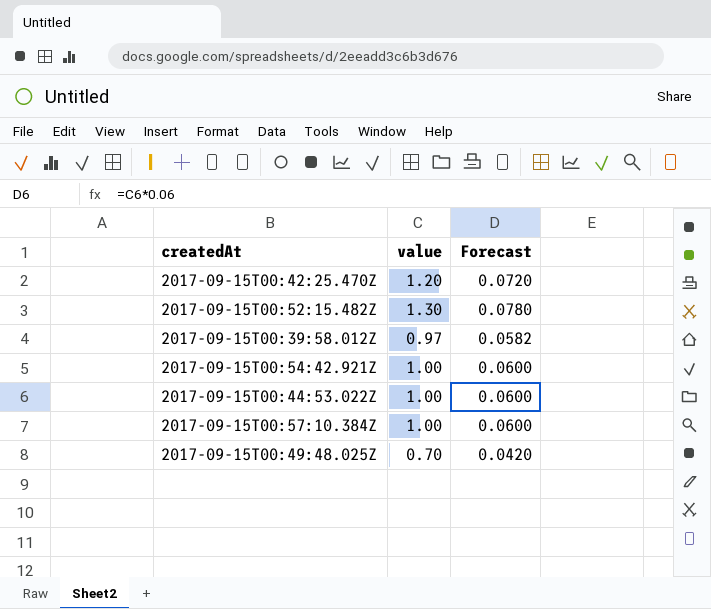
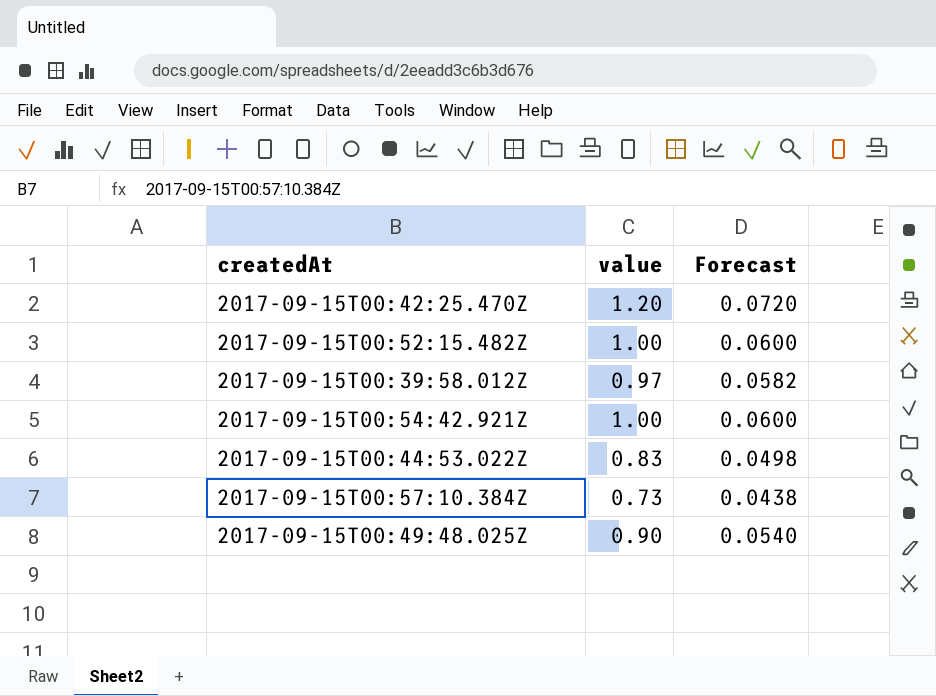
2017-09-15T00:52:15.482Z | value: 1.30 -> 1.00
2017-09-15T00:52:15.482Z | Forecast: 0.0780 -> 0.0600
2017-09-15T00:44:53.022Z | value: 1.00 -> 0.83
2017-09-15T00:44:53.022Z | Forecast: 0.0600 -> 0.0498
2017-09-15T00:57:10.384Z | value: 1.00 -> 0.73
2017-09-15T00:57:10.384Z | Forecast: 0.0600 -> 0.0438
2017-09-15T00:49:48.025Z | value: 0.70 -> 0.90
2017-09-15T00:49:48.025Z | Forecast: 0.0420 -> 0.0540

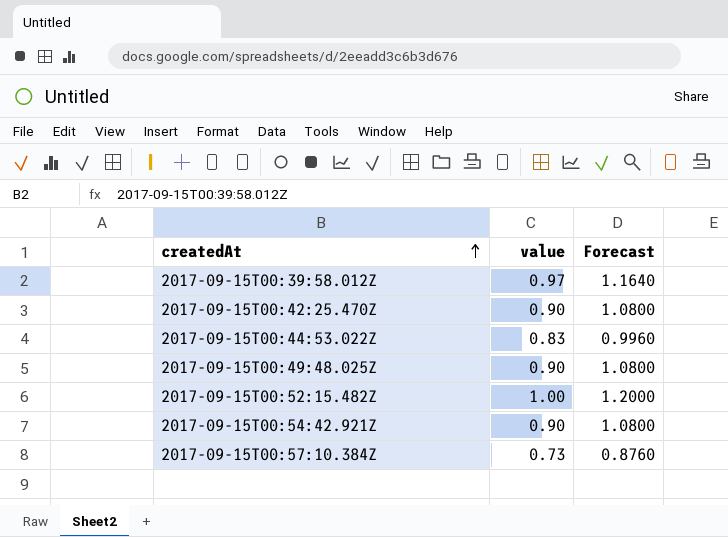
row order: none -> createdAt ascending
column Forecast | formula: [value] * 0.06 -> [value] * 1.2
2017-09-15T00:42:25.470Z | value: 1.20 -> 0.90
2017-09-15T00:54:42.921Z | value: 1.00 -> 0.90

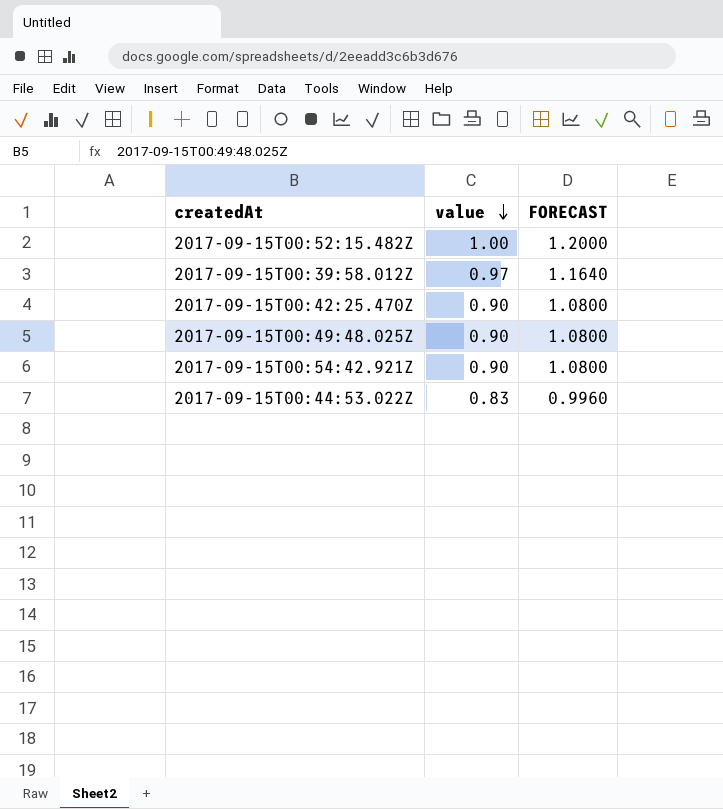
row order: createdAt ascending -> value descending
column name: Forecast -> FORECAST
row 2017-09-15T00:57:10.384Z: 0.73 | 0.8760 -> none

